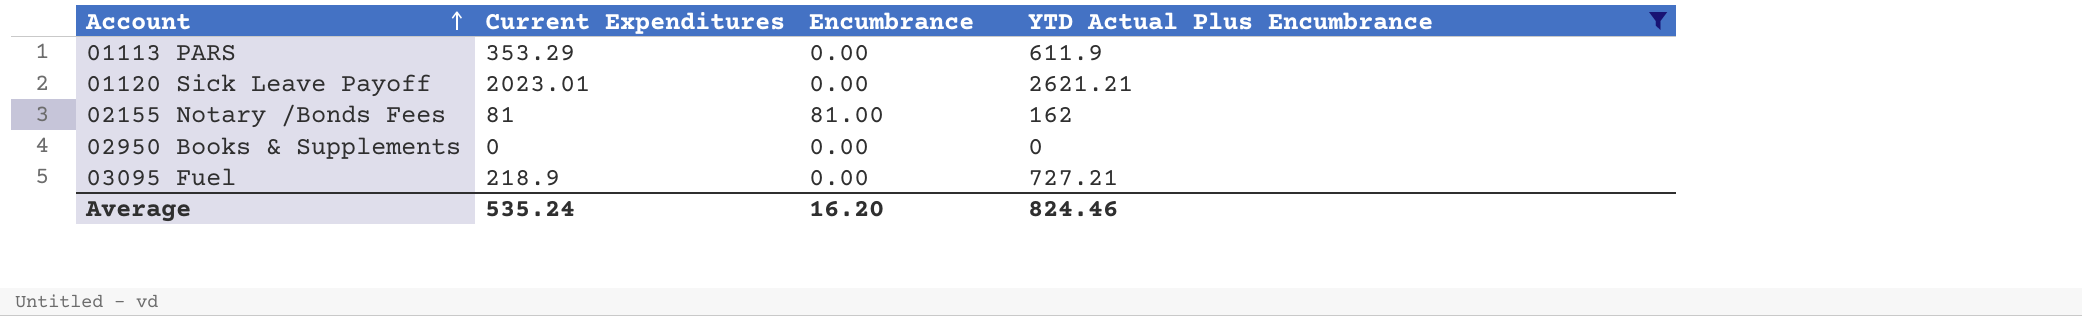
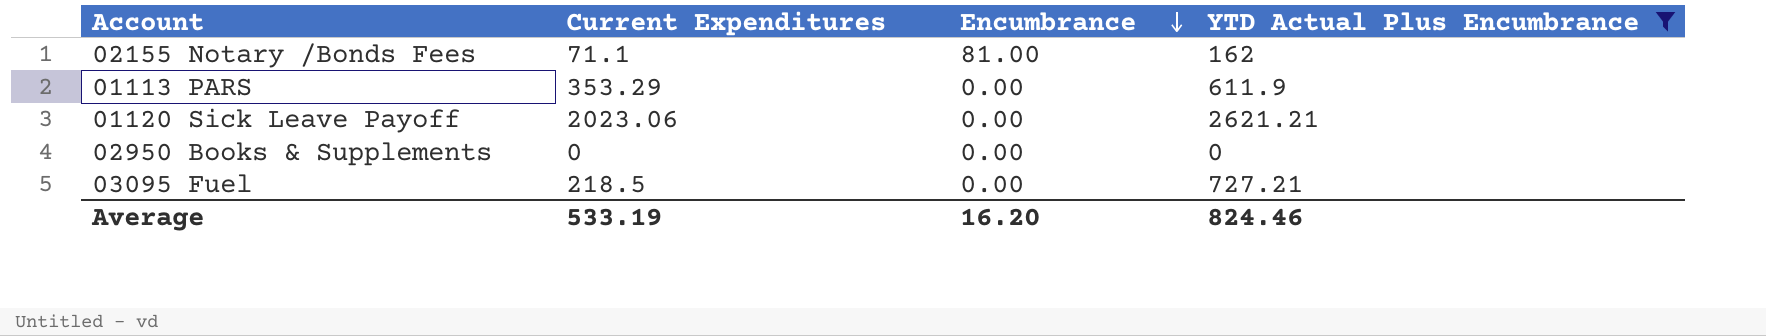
row order: Account ascending -> Encumbrance descending
02155 Notary /Bonds Fees | Current Expenditures: 81 -> 71.1
01120 Sick Leave Payoff | Current Expenditures: 2023.01 -> 2023.06
03095 Fuel | Current Expenditures: 218.9 -> 218.5
Average | Current Expenditures: 535.24 -> 533.19

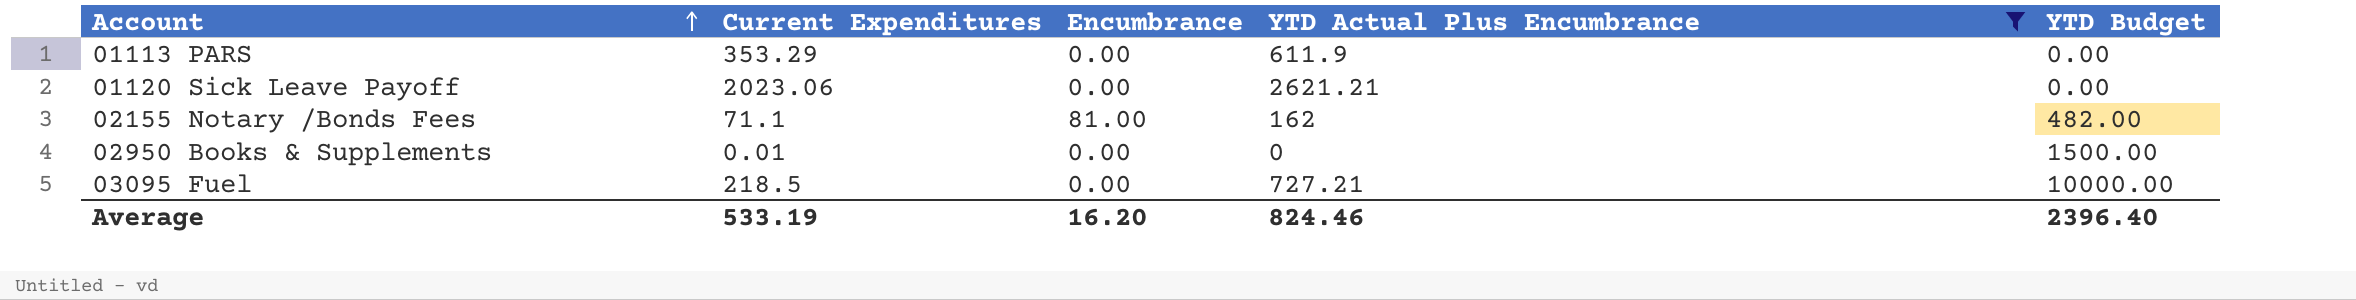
row order: Encumbrance descending -> Account ascending
column YTD Budget | position: none -> 5
02950 Books & Supplements | Current Expenditures: 0 -> 0.01

